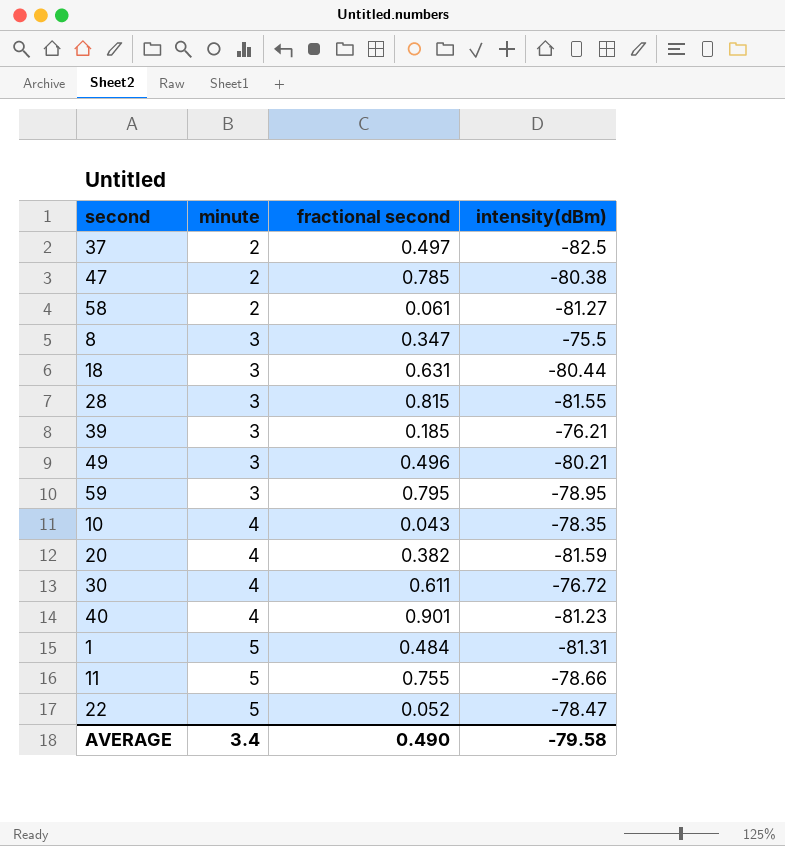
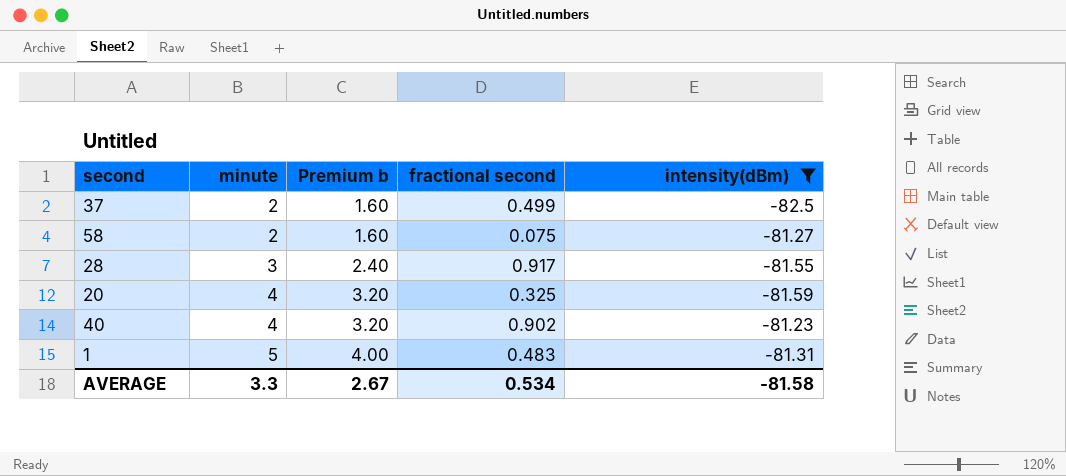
filter: none -> intensity(dBm) <= -81.23
column Premium b | formula: none -> [minute] * 0.8
37 | fractional second: 0.497 -> 0.499
58 | fractional second: 0.061 -> 0.075
28 | fractional second: 0.815 -> 0.917
20 | fractional second: 0.382 -> 0.325
40 | fractional second: 0.901 -> 0.902
1 | fractional second: 0.484 -> 0.483
AVERAGE | minute: 3.4 -> 3.3
AVERAGE | fractional second: 0.490 -> 0.534
AVERAGE | intensity(dBm): -79.58 -> -81.58

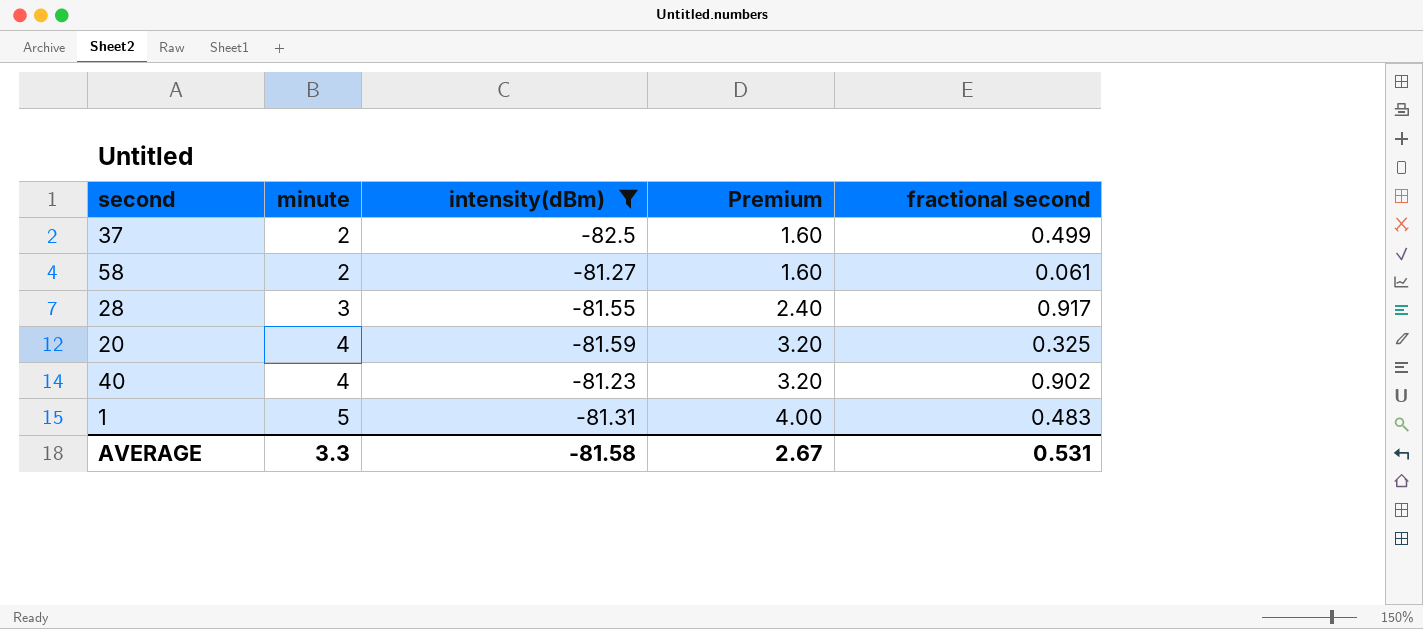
column intensity(dBm) | position: 5 -> 3
column name: Premium b -> Premium
58 | fractional second: 0.075 -> 0.061
AVERAGE | fractional second: 0.534 -> 0.531

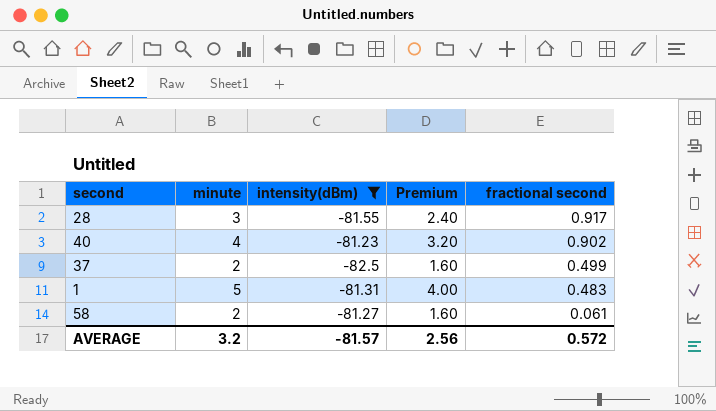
row order: minute ascending -> fractional second descending
row 20: 4 | -81.59 | 3.20 | 0.325 -> none
AVERAGE | minute: 3.3 -> 3.2
AVERAGE | intensity(dBm): -81.58 -> -81.57
AVERAGE | Premium: 2.67 -> 2.56
AVERAGE | fractional second: 0.531 -> 0.572

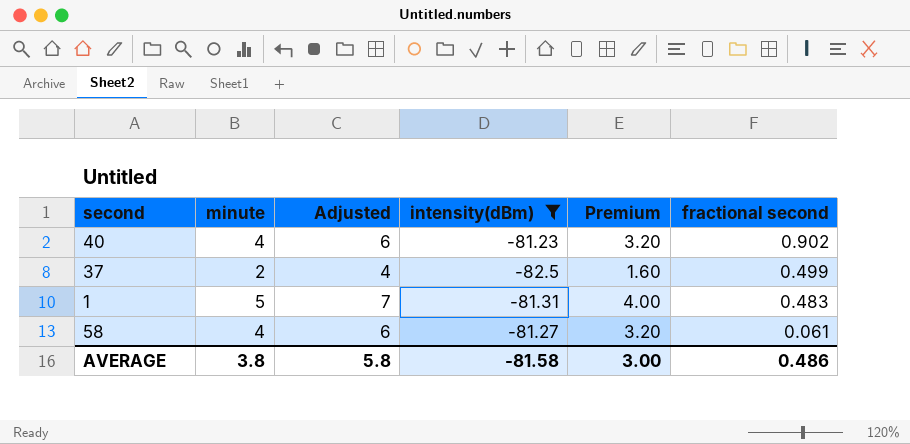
column Adjusted | formula: none -> [minute] + 2
row 28: 3 | -81.55 | 2.40 | 0.917 -> none
58 | minute: 2 -> 4
58 | Premium: 1.60 -> 3.20
AVERAGE | minute: 3.2 -> 3.8
AVERAGE | intensity(dBm): -81.57 -> -81.58
AVERAGE | Premium: 2.56 -> 3.00
AVERAGE | fractional second: 0.572 -> 0.486

